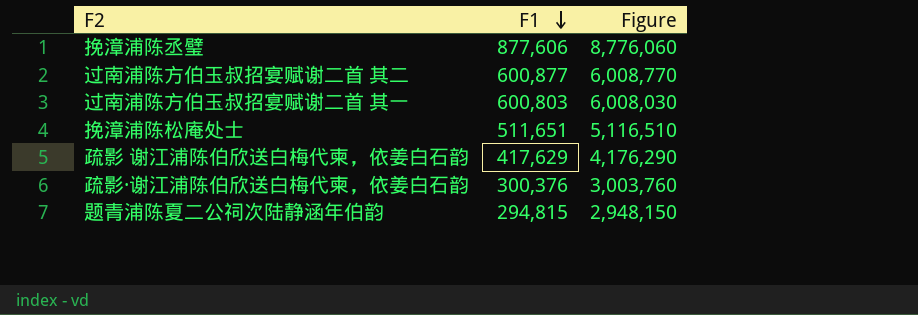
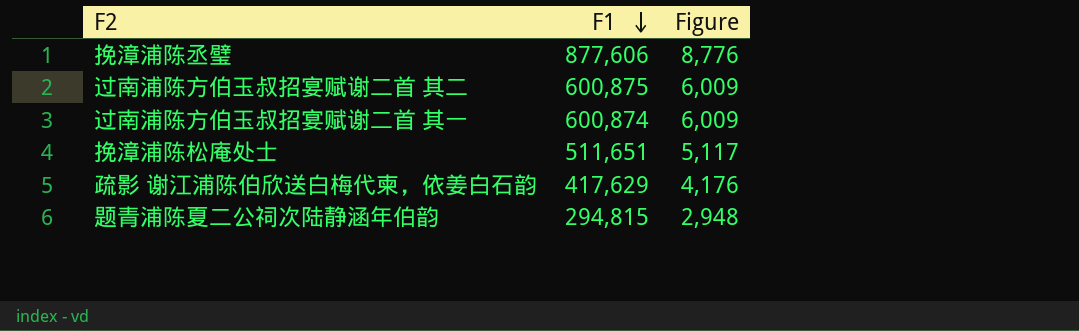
column Figure | formula: [F1] * 10 -> [F1] * 0.01
row 疏影·谢江浦陈伯欣送白梅代柬，依姜白石韵: 300,376 | 3,003,760 -> none
过南浦陈方伯玉叔招宴赋谢二首 其二 | F1: 600,877 -> 600,875
过南浦陈方伯玉叔招宴赋谢二首 其一 | F1: 600,803 -> 600,874

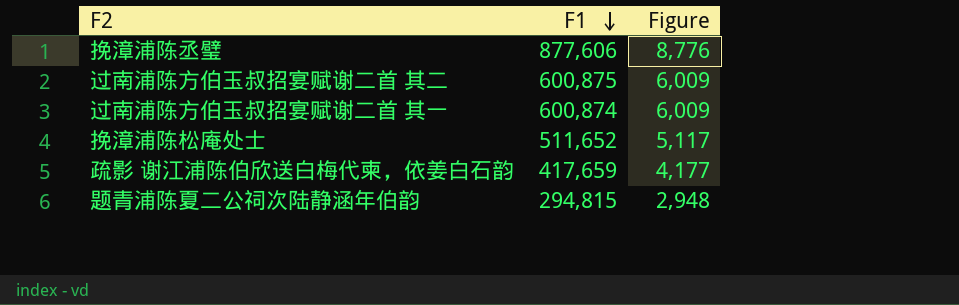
挽漳浦陈松庵处士 | F1: 511,651 -> 511,652
疏影 谢江浦陈伯欣送白梅代柬，依姜白石韵 | F1: 417,629 -> 417,659
疏影 谢江浦陈伯欣送白梅代柬，依姜白石韵 | Figure: 4,176 -> 4,177

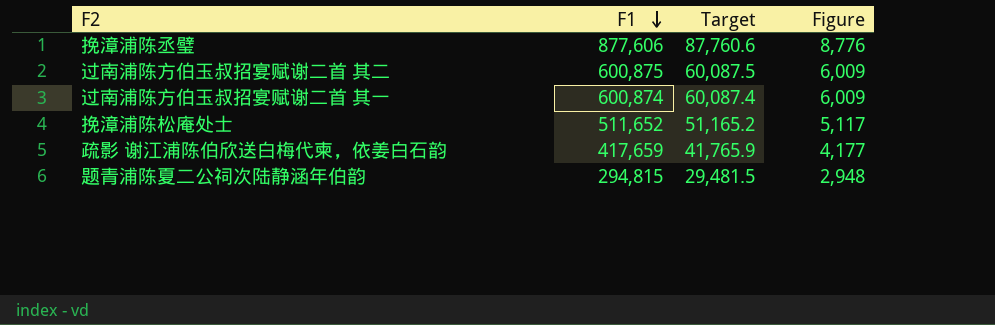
column Target | formula: none -> [F1] * 0.1

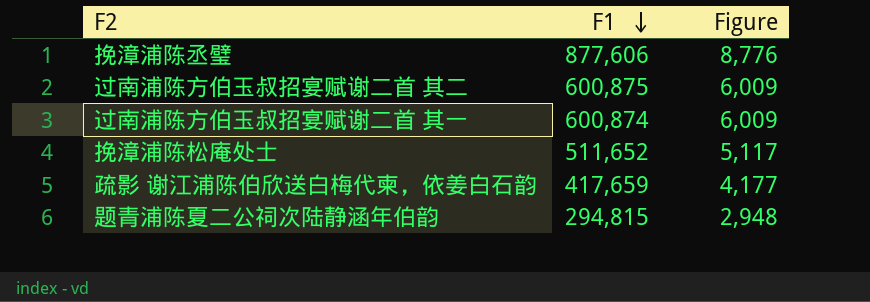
column Target | formula: [F1] * 0.1 -> none

